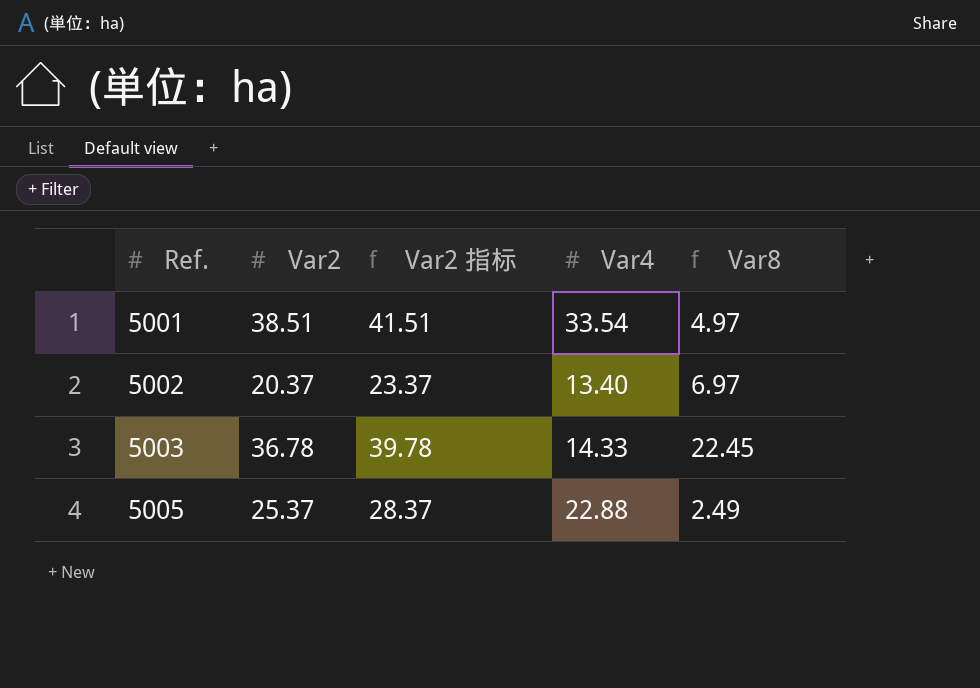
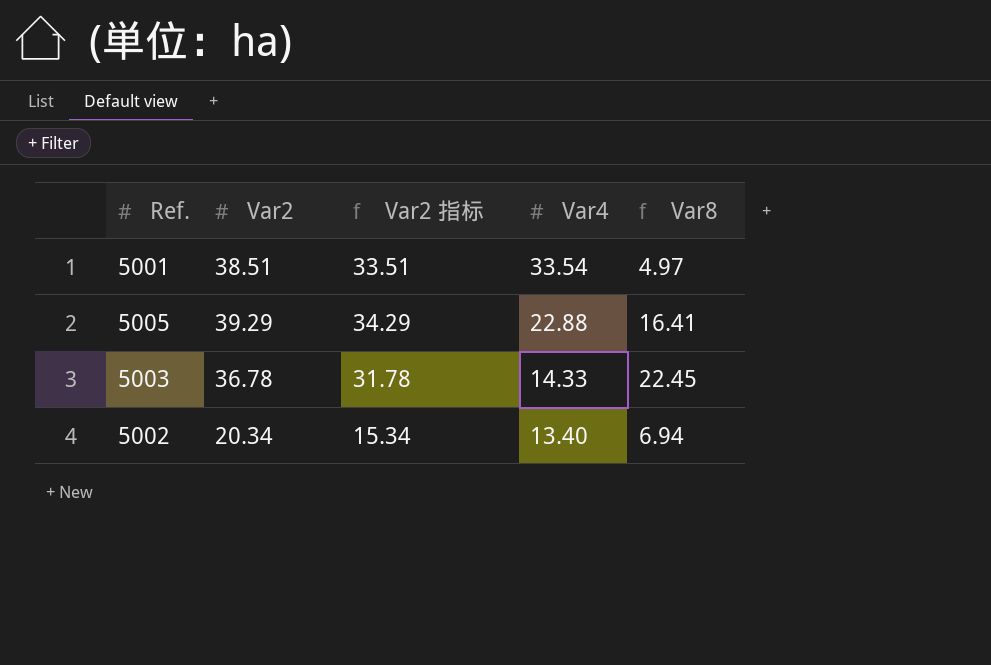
row order: Ref. ascending -> Var4 descending
column Var2 指标 | formula: [Var2] + 3 -> [Var2] - 5
5005 | Var2: 25.37 -> 39.29
5005 | Var8: 2.49 -> 16.41
5002 | Var2: 20.37 -> 20.34
5002 | Var8: 6.97 -> 6.94

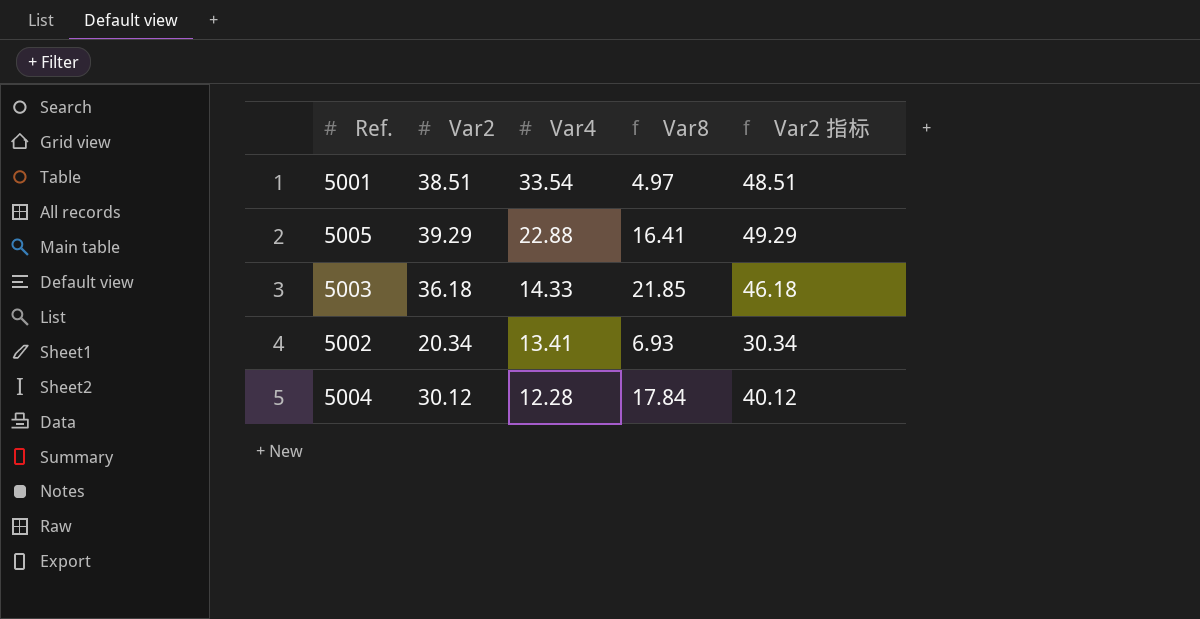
column Var2 指标 | formula: [Var2] - 5 -> [Var2] + 10
column Var2 指标 | position: 3 -> 5
5003 | Var2: 36.78 -> 36.18
5003 | Var8: 22.45 -> 21.85
5002 | Var4: 13.40 -> 13.41
5002 | Var8: 6.94 -> 6.93
row 5004: none -> 30.12 | 12.28 | 17.84 | 40.12

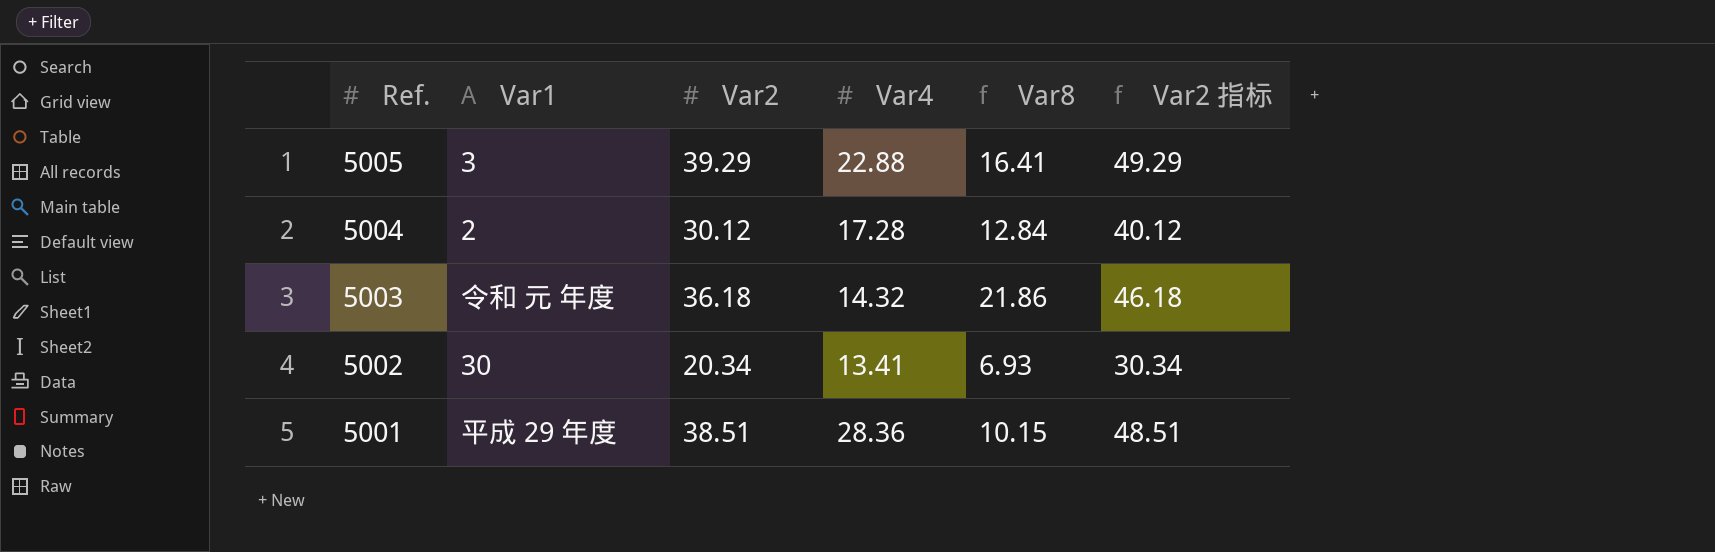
row order: Var4 descending -> Ref. descending
column Var1 | position: none -> 2
5004 | Var4: 12.28 -> 17.28
5004 | Var8: 17.84 -> 12.84
5003 | Var4: 14.33 -> 14.32
5003 | Var8: 21.85 -> 21.86
5001 | Var4: 33.54 -> 28.36
5001 | Var8: 4.97 -> 10.15

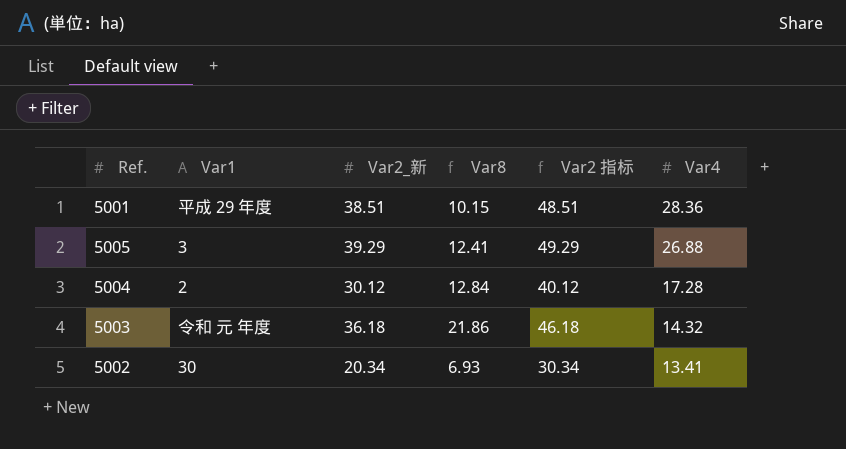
row order: Ref. descending -> Var4 descending
column name: Var2 -> Var2_新
column Var4 | position: 4 -> 6
5005 | Var8: 16.41 -> 12.41
5005 | Var4: 22.88 -> 26.88

